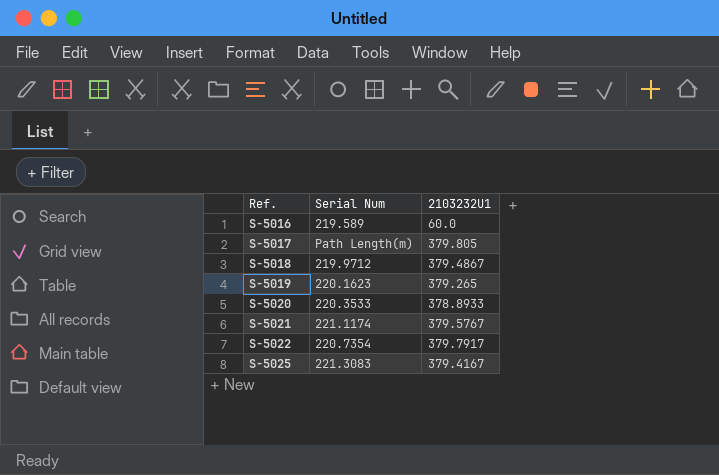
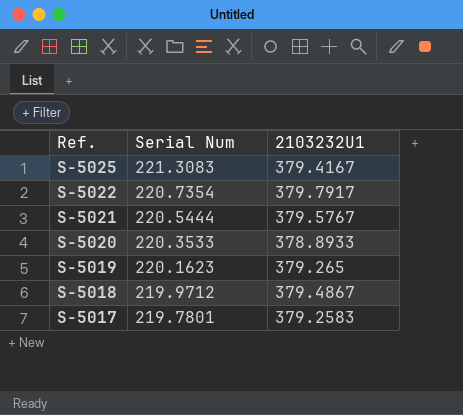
row order: Ref. ascending -> Ref. descending
row S-5016: 219.589 | 60.0 -> none
S-5021 | Serial Num: 221.1174 -> 220.5444
S-5017 | Serial Num: Path Length(m) -> 219.7801
S-5017 | 2103232U1: 379.805 -> 379.2583

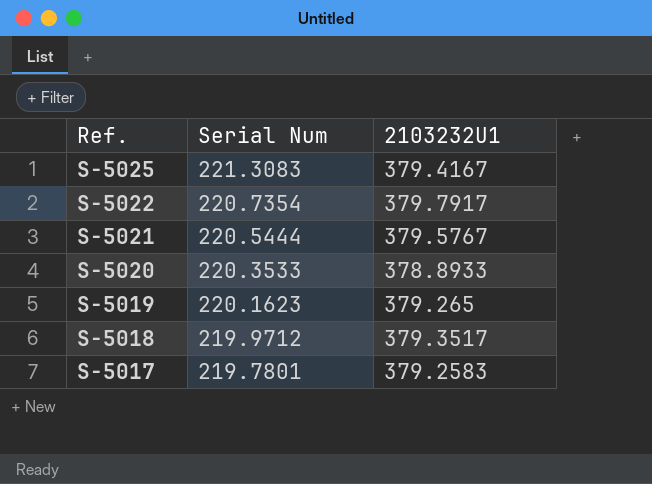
S-5018 | 2103232U1: 379.4867 -> 379.3517

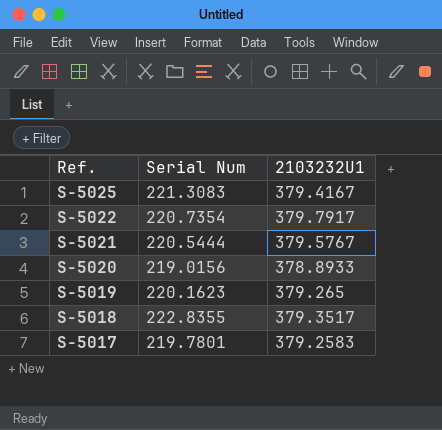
S-5020 | Serial Num: 220.3533 -> 219.0156
S-5018 | Serial Num: 219.9712 -> 222.8355

